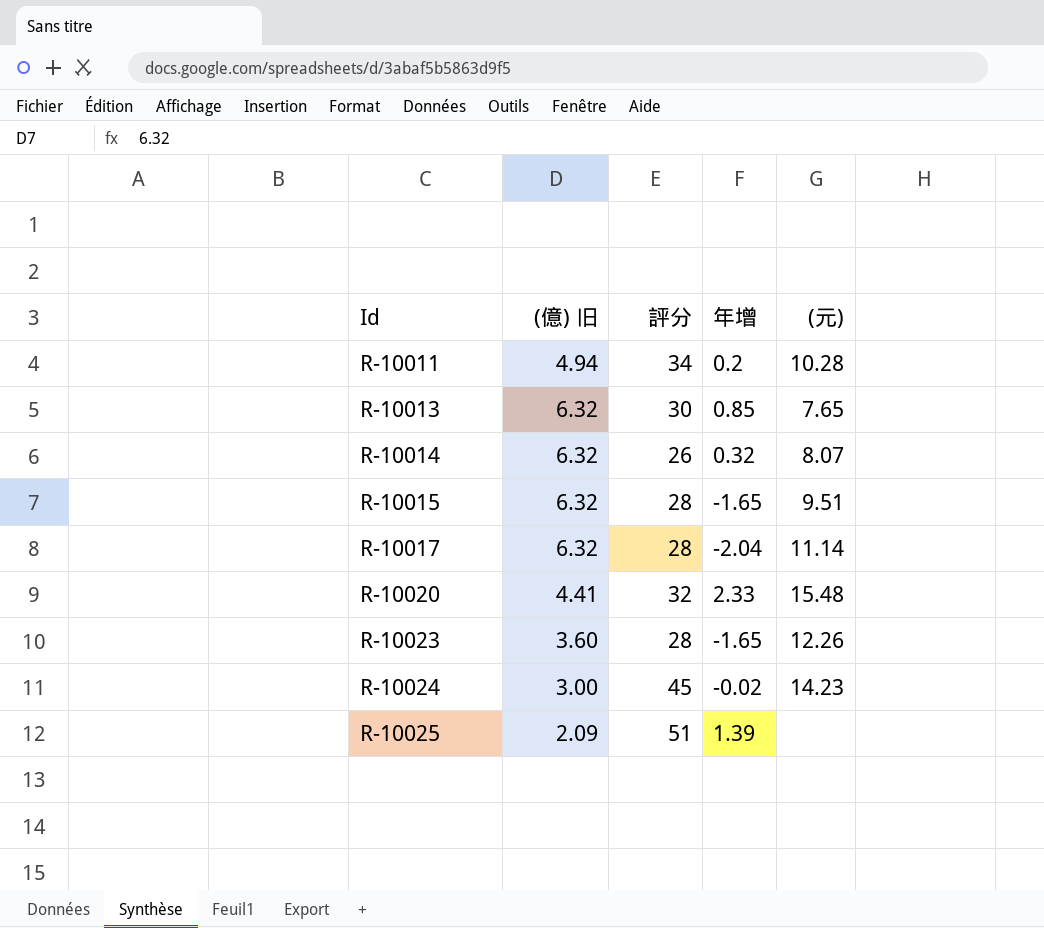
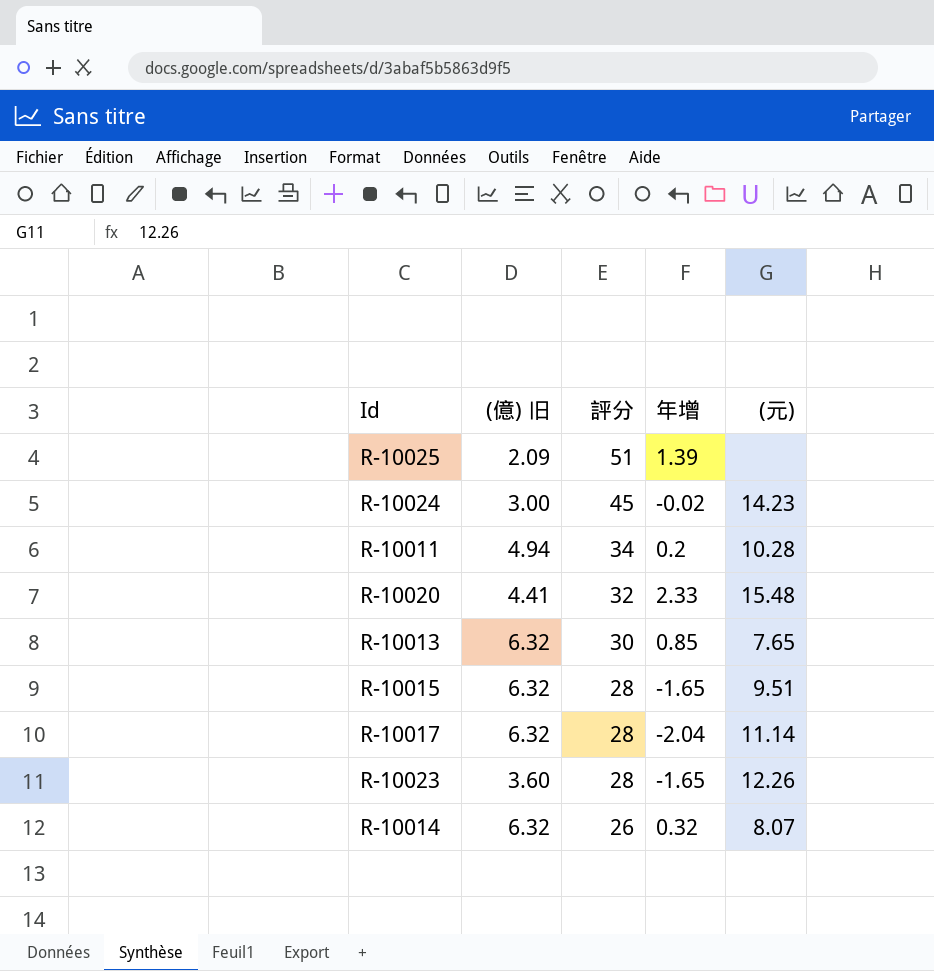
row order: Id ascending -> 評分 descending

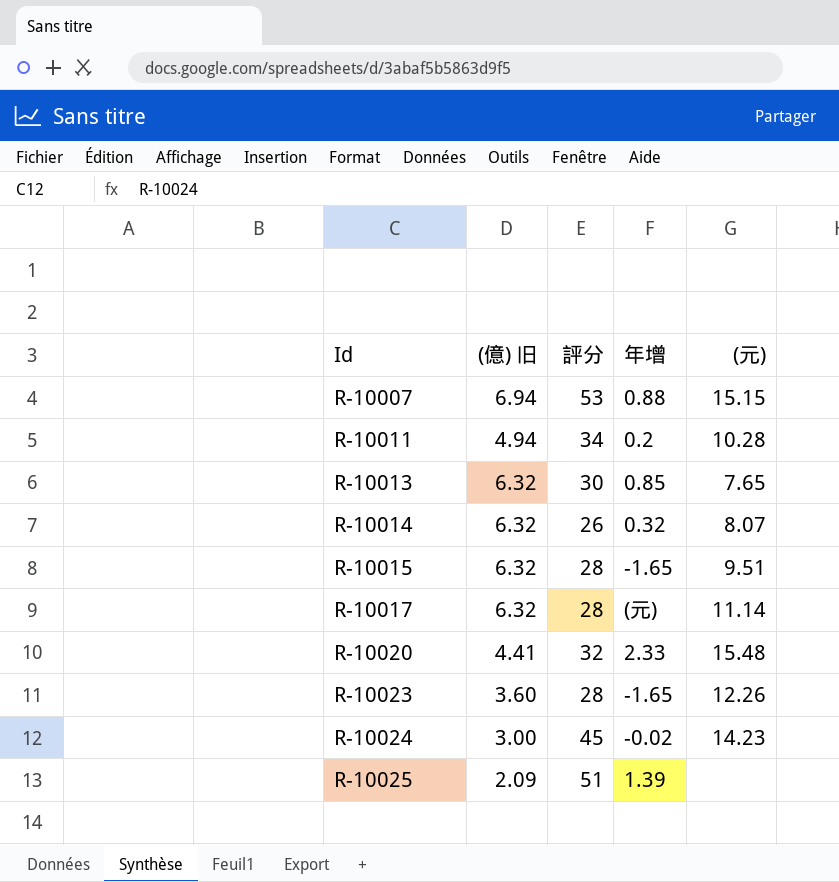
row order: 評分 descending -> Id ascending
row R-10007: none -> 6.94 | 53 | 0.88 | 15.15
R-10017 | 年增: -2.04 -> (元)

